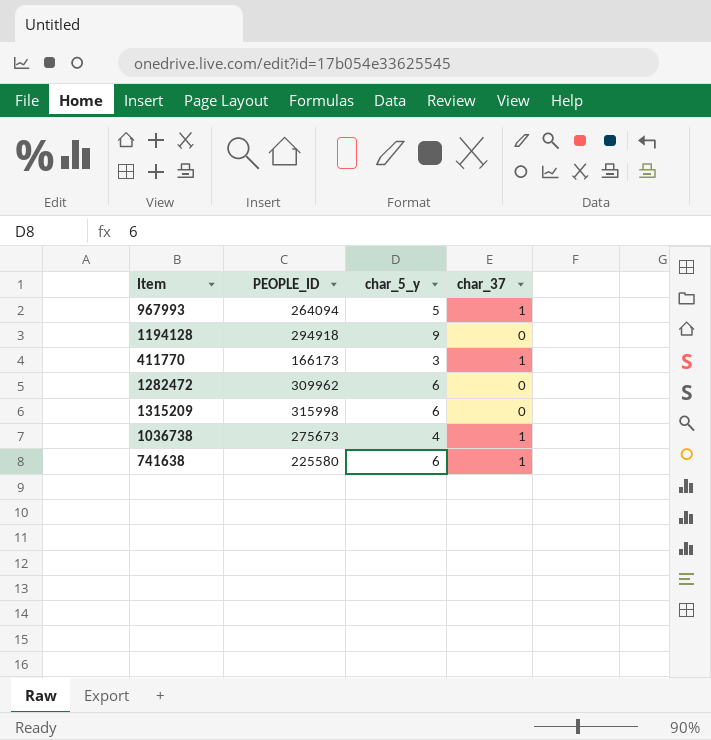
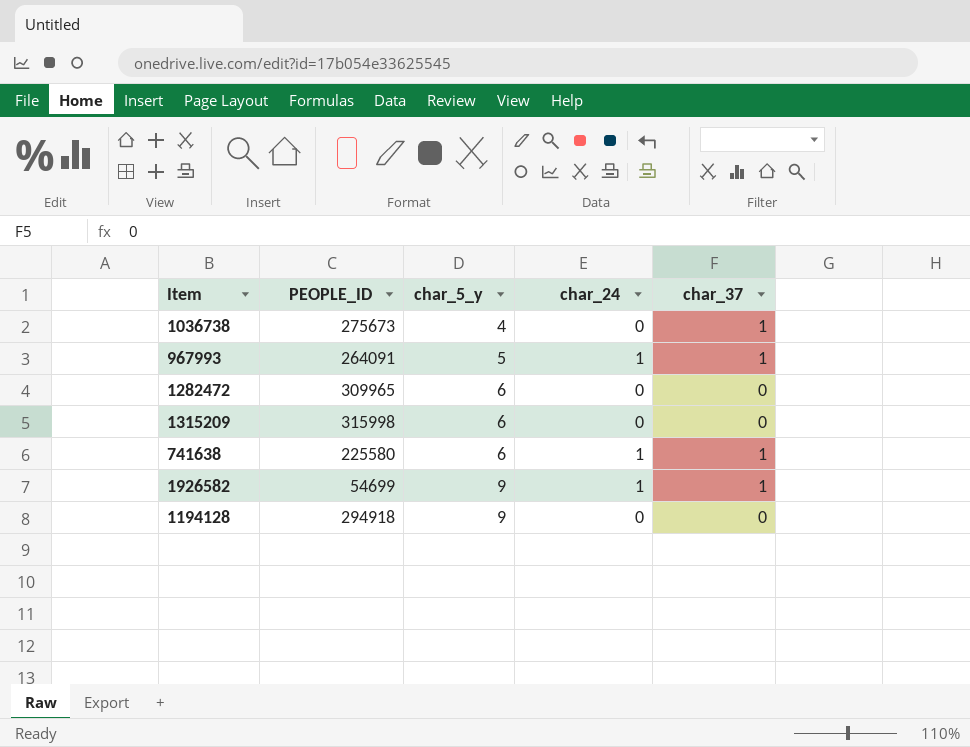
row order: none -> char_5_y ascending
column char_24 | position: none -> 4
row 411770: 166173 | 3 | 1 -> none
967993 | PEOPLE_ID: 264094 -> 264091
1282472 | PEOPLE_ID: 309962 -> 309965
row 1926582: none -> 54699 | 9 | 1 | 1

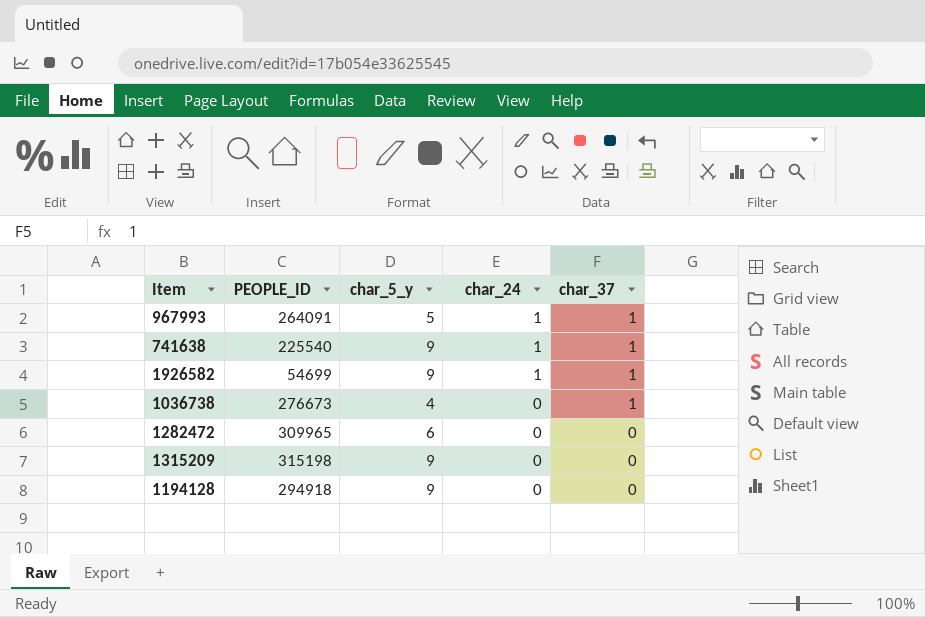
row order: char_5_y ascending -> char_24 descending
741638 | PEOPLE_ID: 225580 -> 225540
741638 | char_5_y: 6 -> 9
1036738 | PEOPLE_ID: 275673 -> 276673
1315209 | PEOPLE_ID: 315998 -> 315198
1315209 | char_5_y: 6 -> 9

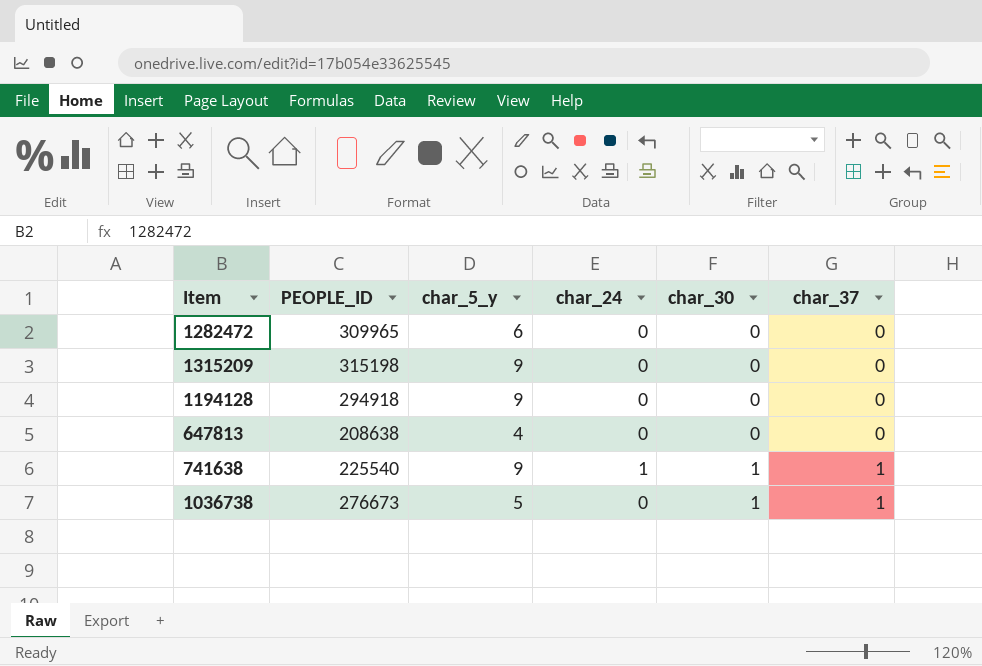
row order: char_24 descending -> char_30 ascending
column char_30 | position: none -> 5
row 967993: 264091 | 5 | 1 | 1 -> none
row 1926582: 54699 | 9 | 1 | 1 -> none
row 647813: none -> 208638 | 4 | 0 | 0 | 0
1036738 | char_5_y: 4 -> 5

